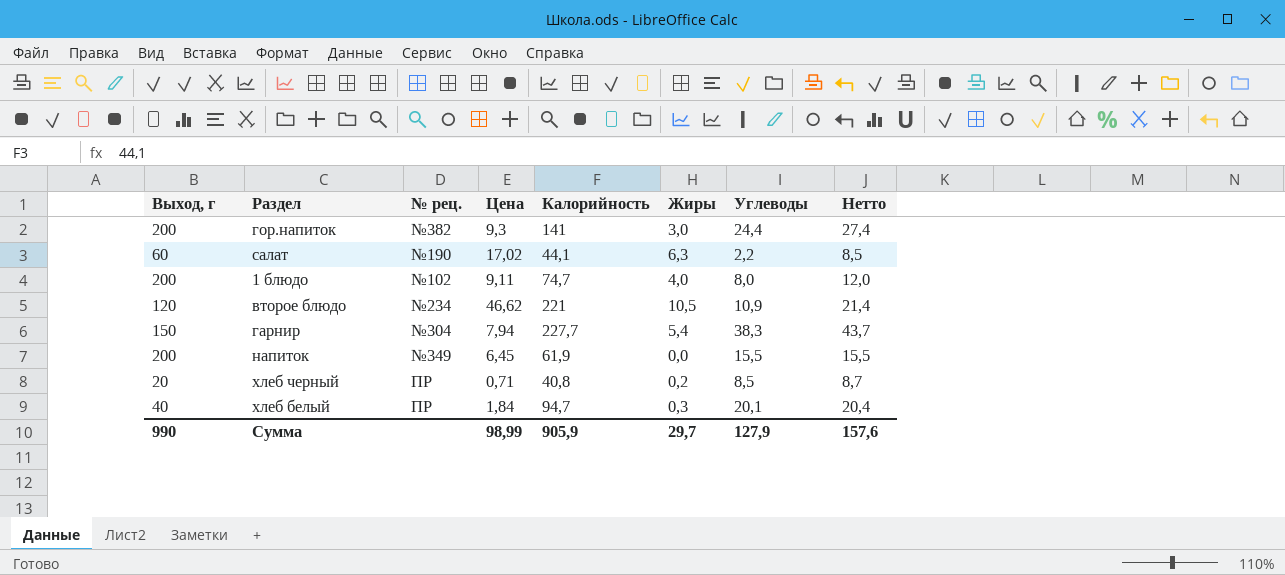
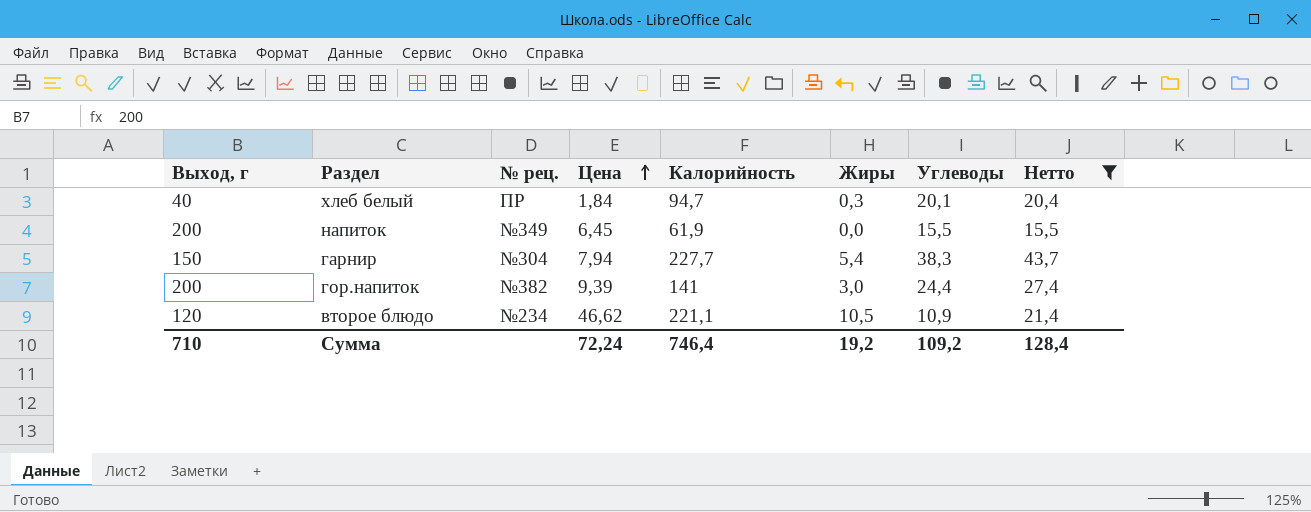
filter: none -> Нетто >= 15,5
row order: none -> Цена ascending
гор.напиток | Цена: 9,3 -> 9,39
второе блюдо | Калорийность: 221 -> 221,1
Сумма | Выход, г: 990 -> 710
Сумма | Цена: 98,99 -> 72,24
Сумма | Калорийность: 905,9 -> 746,4
Сумма | Жиры: 29,7 -> 19,2
Сумма | Углеводы: 127,9 -> 109,2
Сумма | Нетто: 157,6 -> 128,4

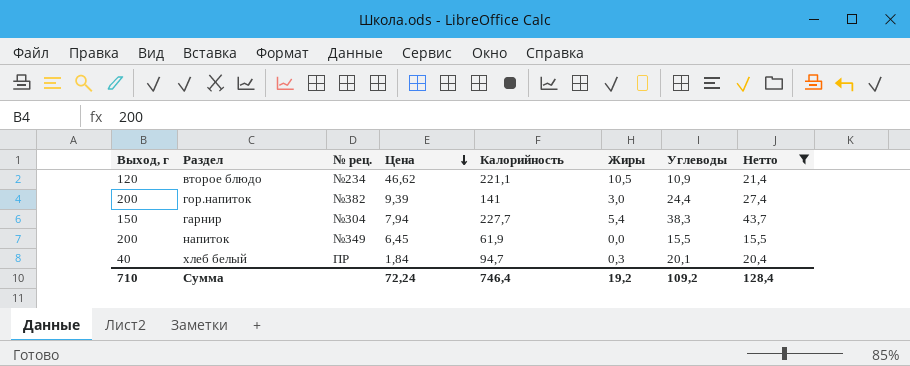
row order: Цена ascending -> Цена descending

